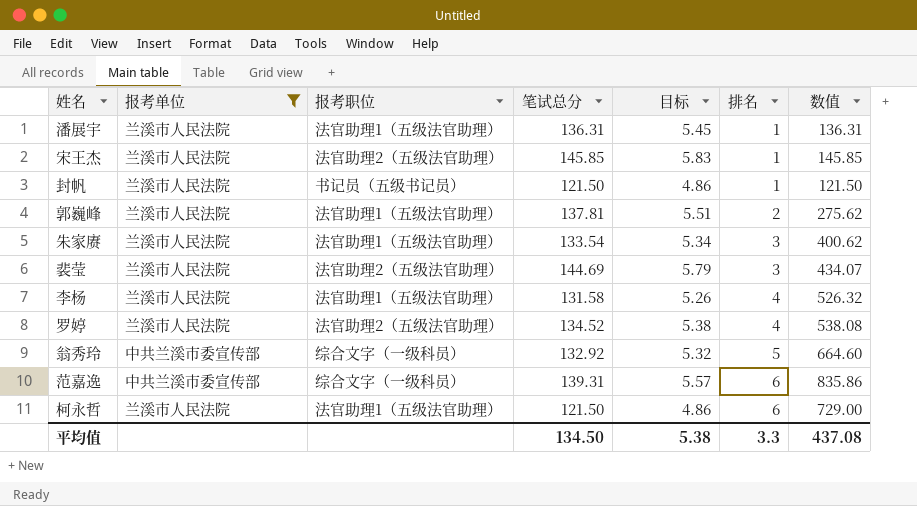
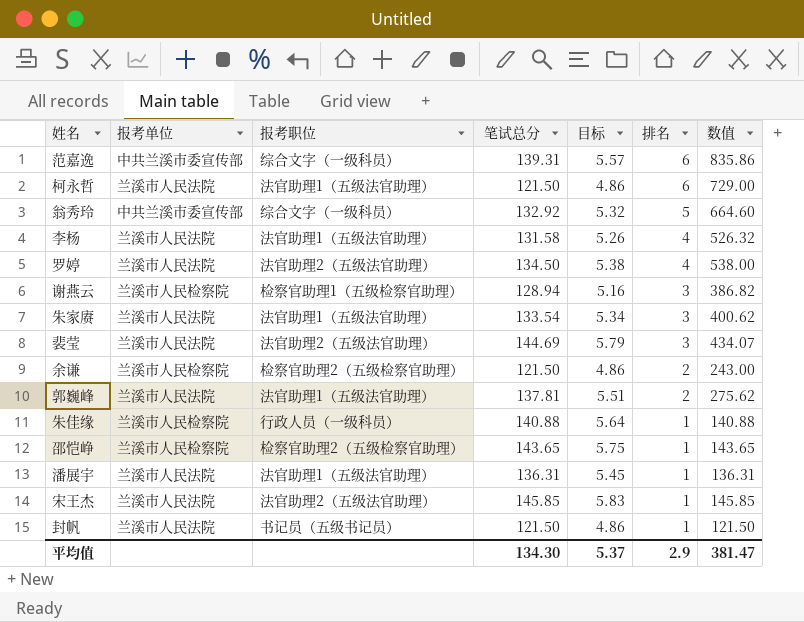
filter: 报考单位 != 兰溪市人民检察院 -> none
row order: 排名 ascending -> 排名 descending
罗婷 | 笔试总分: 134.52 -> 134.50
罗婷 | 数值: 538.08 -> 538.00
平均值 | 笔试总分: 134.50 -> 134.30
平均值 | 目标: 5.38 -> 5.37
平均值 | 排名: 3.3 -> 2.9
平均值 | 数值: 437.08 -> 381.47

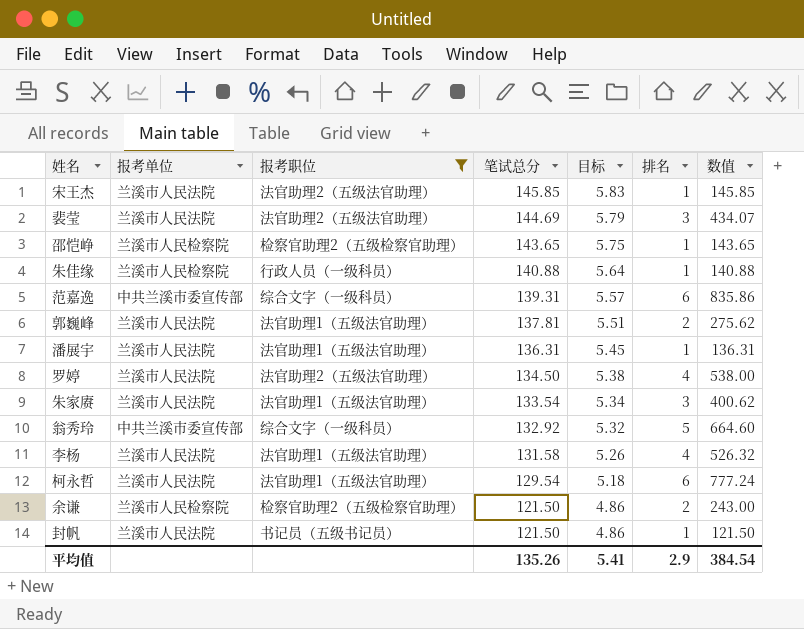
filter: none -> 报考职位 != 检察官助理1（五级检察官助理）
row order: 排名 descending -> 笔试总分 descending
柯永哲 | 笔试总分: 121.50 -> 129.54
柯永哲 | 目标: 4.86 -> 5.18
柯永哲 | 数值: 729.00 -> 777.24
平均值 | 笔试总分: 134.30 -> 135.26
平均值 | 目标: 5.37 -> 5.41
平均值 | 数值: 381.47 -> 384.54

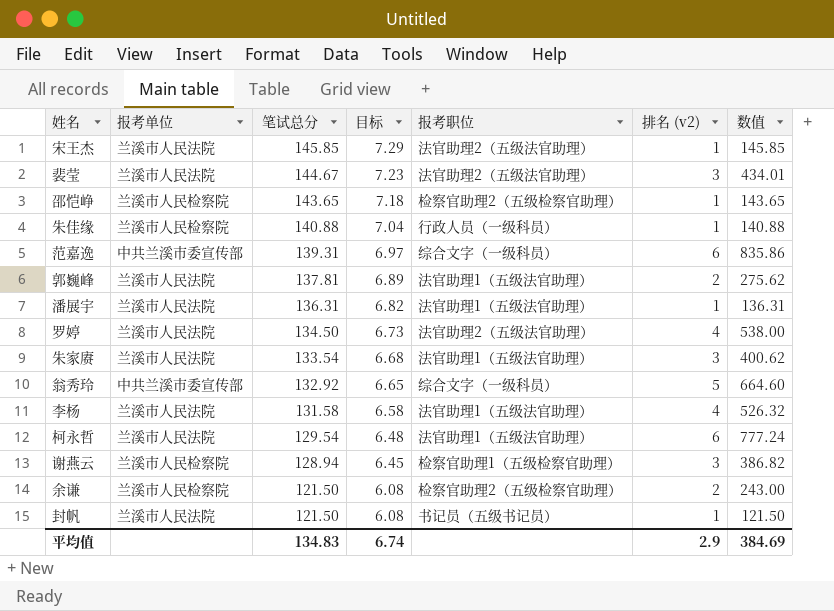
filter: 报考职位 != 检察官助理1（五级检察官助理） -> none
column 目标 | formula: [笔试总分] * 0.04 -> [笔试总分] * 0.05
column 报考职位 | position: 3 -> 5
column name: 排名 -> 排名 (v2)
裴莹 | 笔试总分: 144.69 -> 144.67
裴莹 | 数值: 434.07 -> 434.01
平均值 | 笔试总分: 135.26 -> 134.83
平均值 | 目标: 5.41 -> 6.74
平均值 | 数值: 384.54 -> 384.69

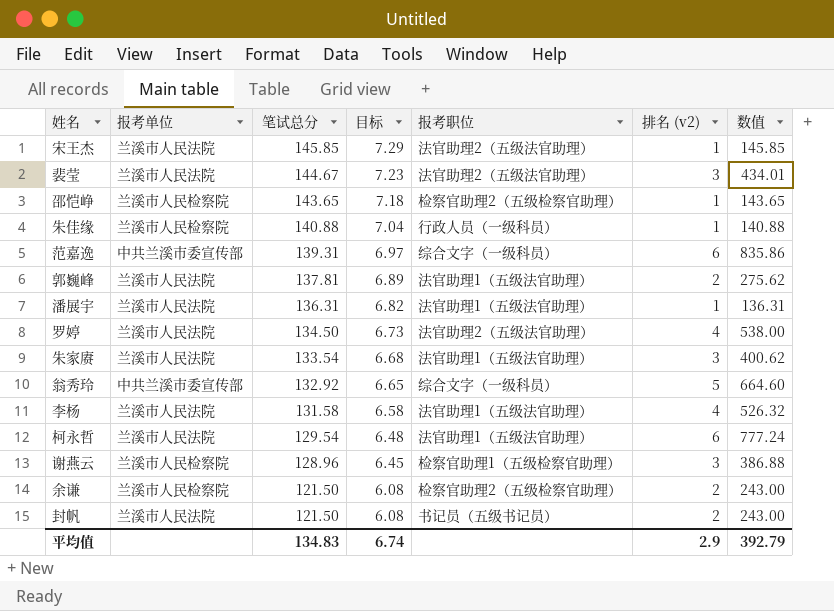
谢燕云 | 笔试总分: 128.94 -> 128.96
谢燕云 | 数值: 386.82 -> 386.88
封帆 | 排名 (v2): 1 -> 2
封帆 | 数值: 121.50 -> 243.00
平均值 | 数值: 384.69 -> 392.79

